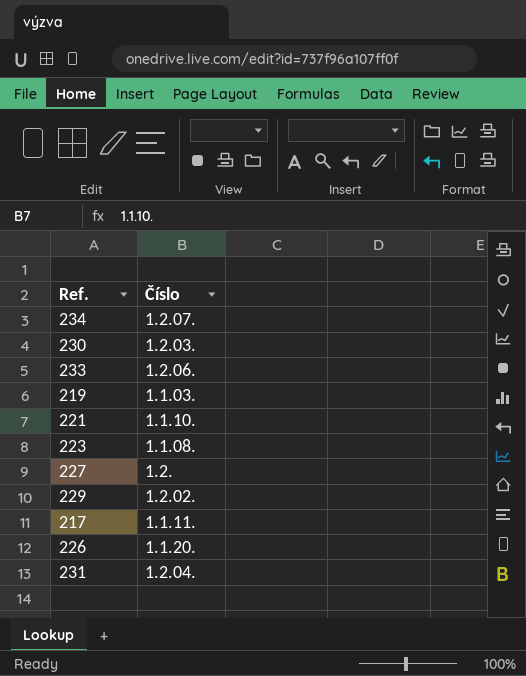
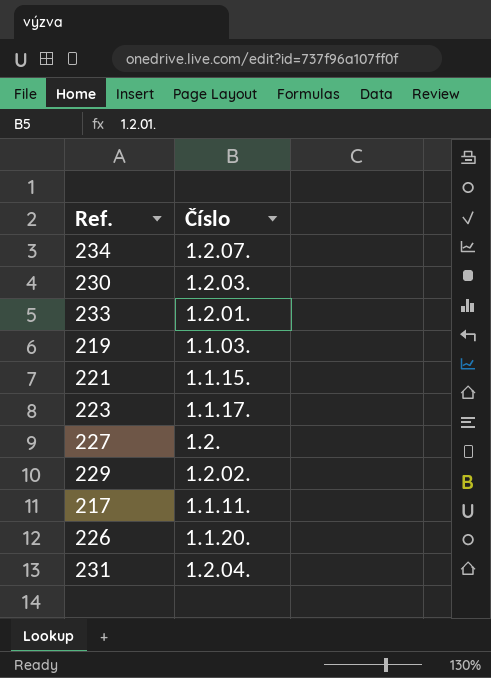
233 | Číslo: 1.2.06. -> 1.2.01.
221 | Číslo: 1.1.10. -> 1.1.15.
223 | Číslo: 1.1.08. -> 1.1.17.

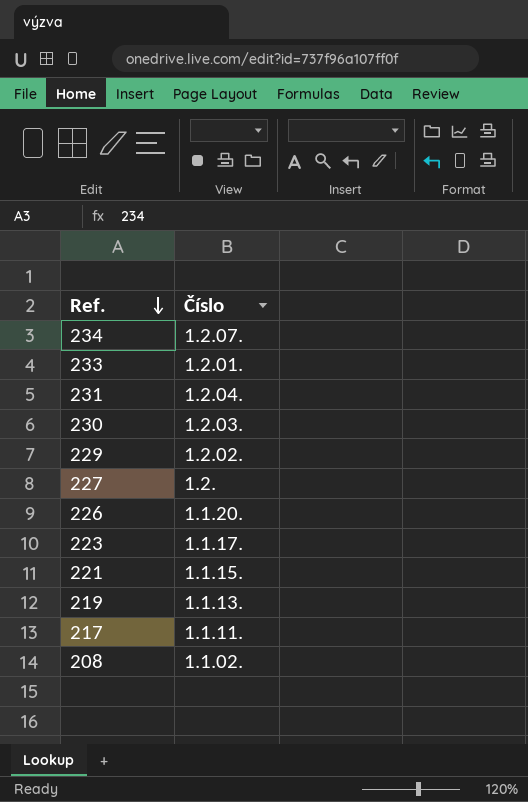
row order: none -> Ref. descending
219 | Číslo: 1.1.03. -> 1.1.13.
row 208: none -> 1.1.02.

